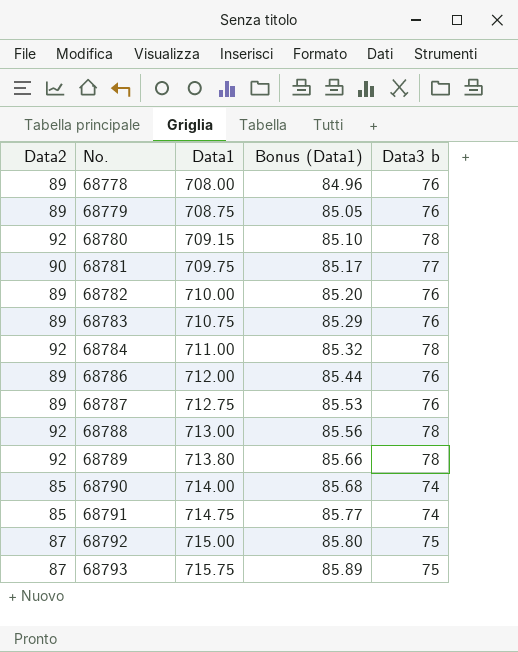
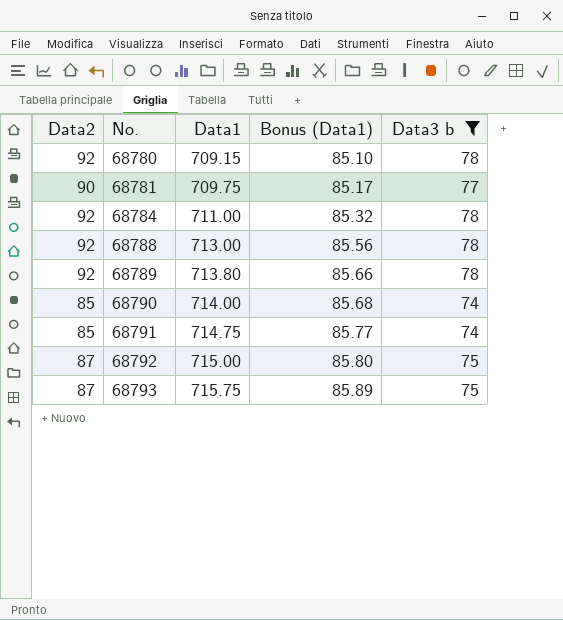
filter: none -> Data3 b != 76

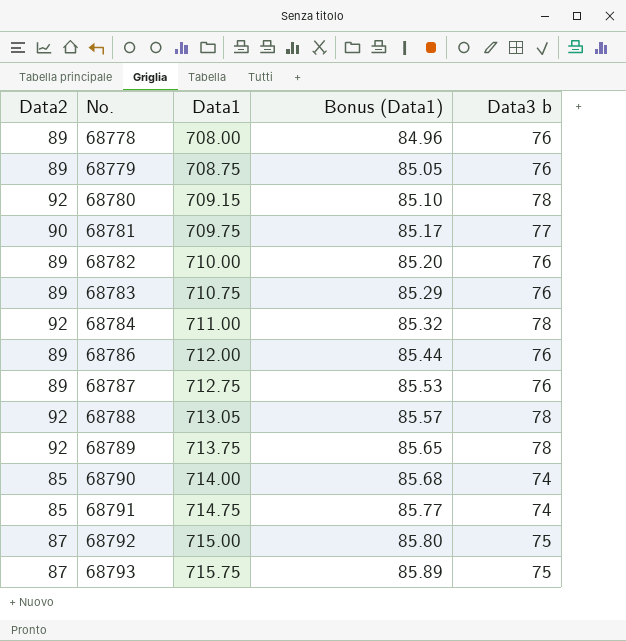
filter: Data3 b != 76 -> none
68788 | Data1: 713.00 -> 713.05
68788 | Bonus (Data1): 85.56 -> 85.57
68789 | Data1: 713.80 -> 713.75
68789 | Bonus (Data1): 85.66 -> 85.65

